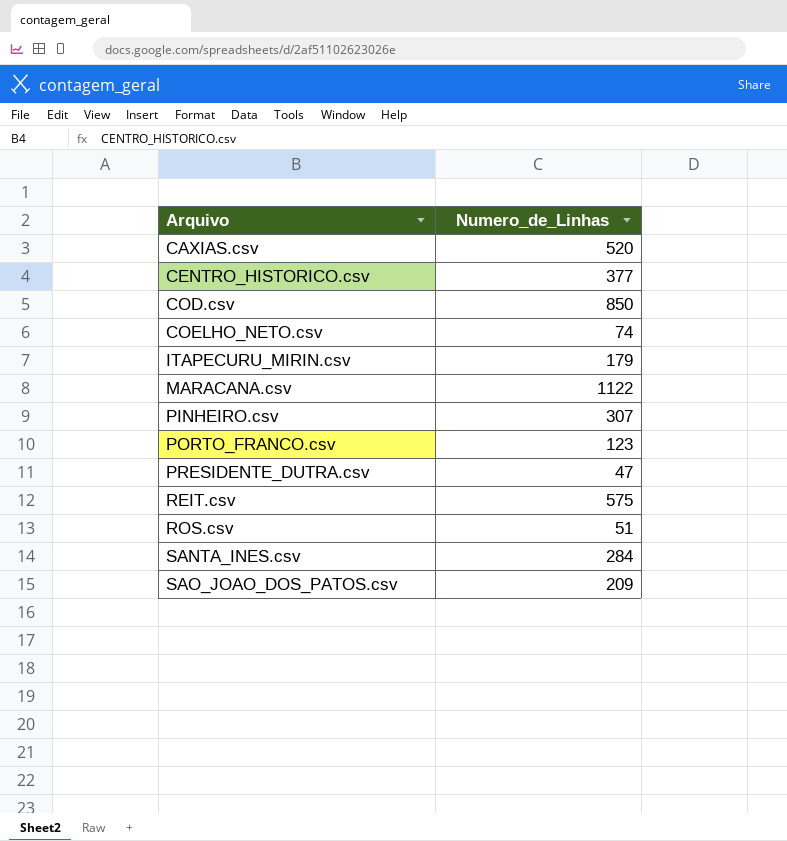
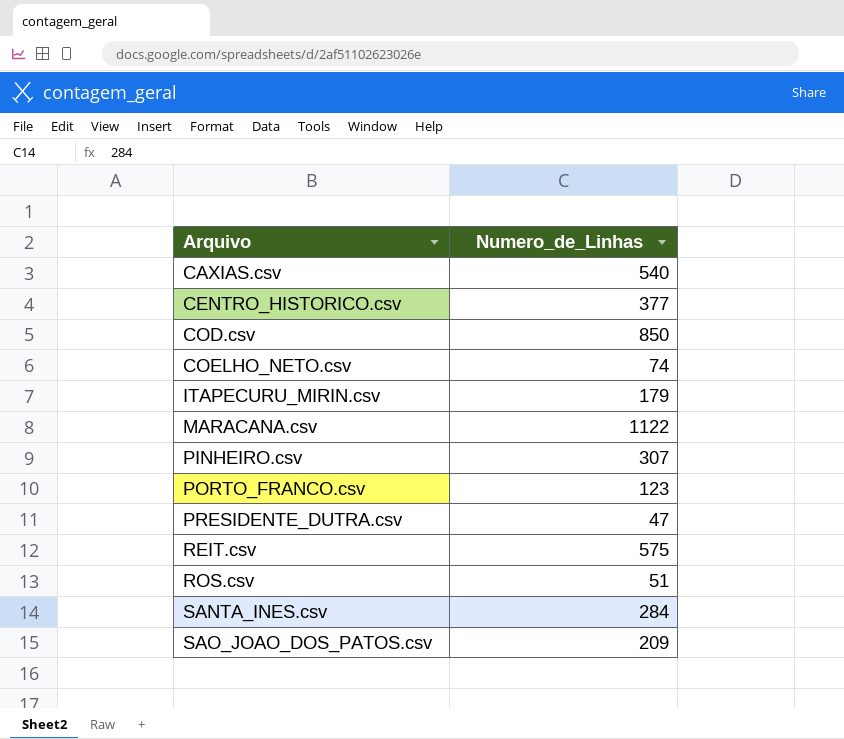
CAXIAS.csv | Numero_de_Linhas: 520 -> 540

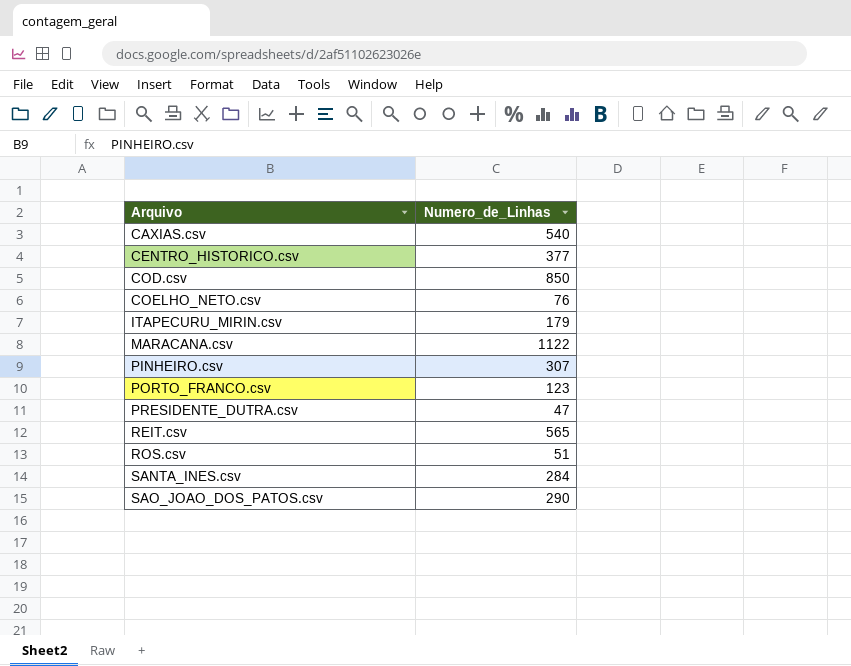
COELHO_NETO.csv | Numero_de_Linhas: 74 -> 76
REIT.csv | Numero_de_Linhas: 575 -> 565
SAO_JOAO_DOS_PATOS.csv | Numero_de_Linhas: 209 -> 290

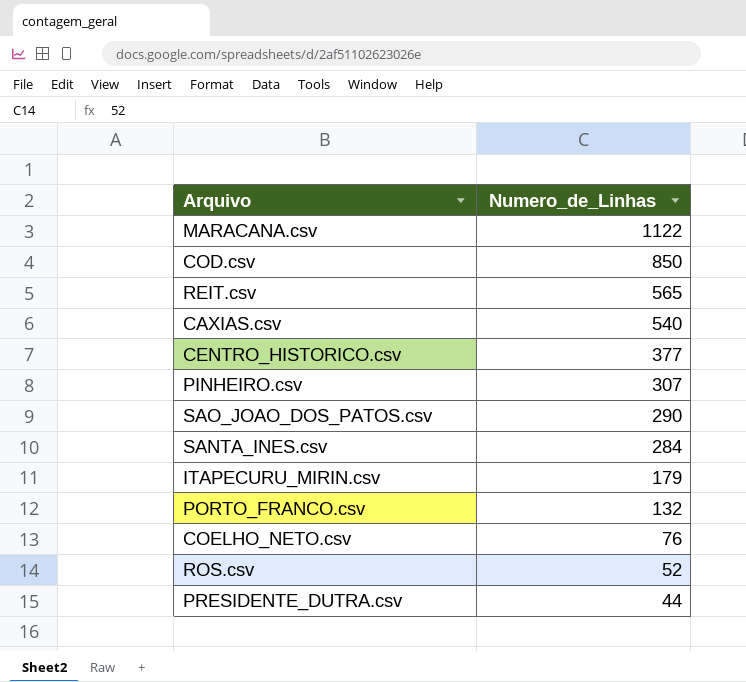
row order: Arquivo ascending -> Numero_de_Linhas descending
PORTO_FRANCO.csv | Numero_de_Linhas: 123 -> 132
ROS.csv | Numero_de_Linhas: 51 -> 52
PRESIDENTE_DUTRA.csv | Numero_de_Linhas: 47 -> 44

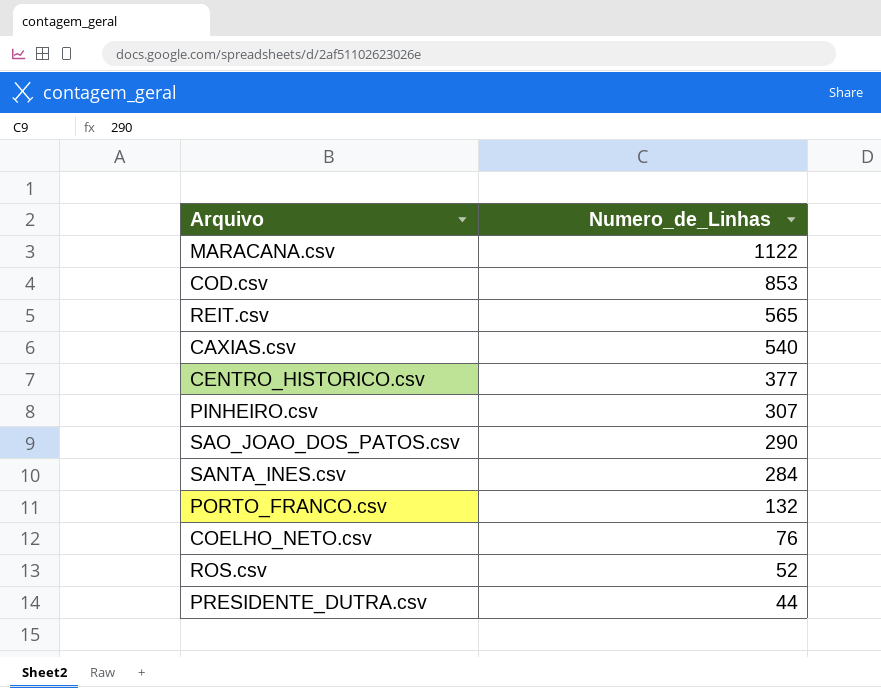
row ITAPECURU_MIRIN.csv: 179 -> none
COD.csv | Numero_de_Linhas: 850 -> 853

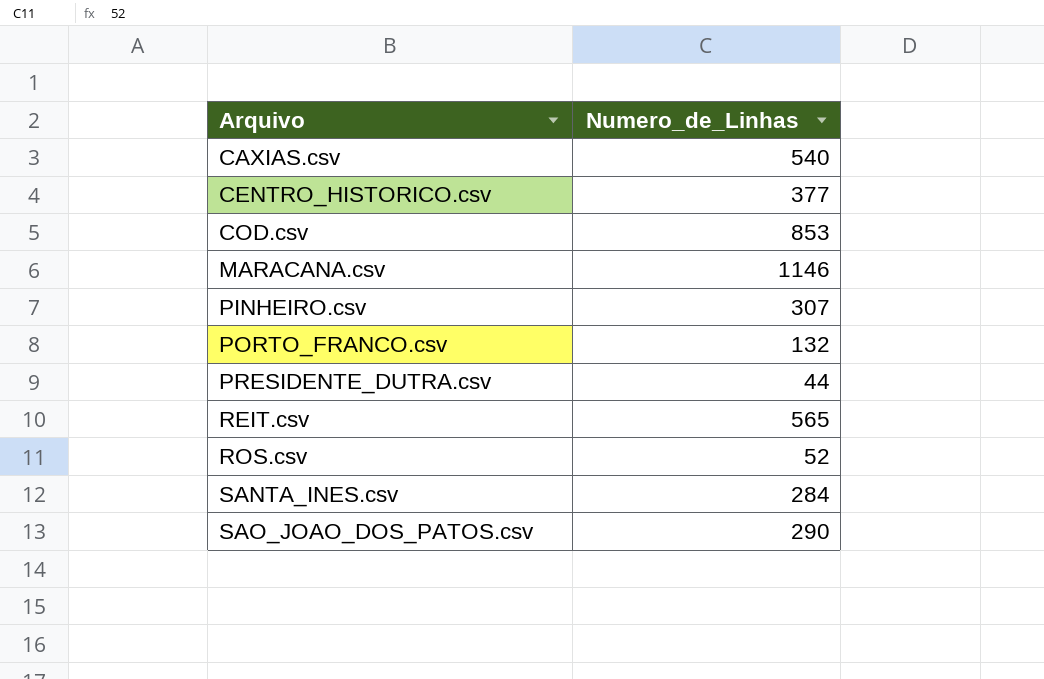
row order: Numero_de_Linhas descending -> Arquivo ascending
row COELHO_NETO.csv: 76 -> none
MARACANA.csv | Numero_de_Linhas: 1122 -> 1146

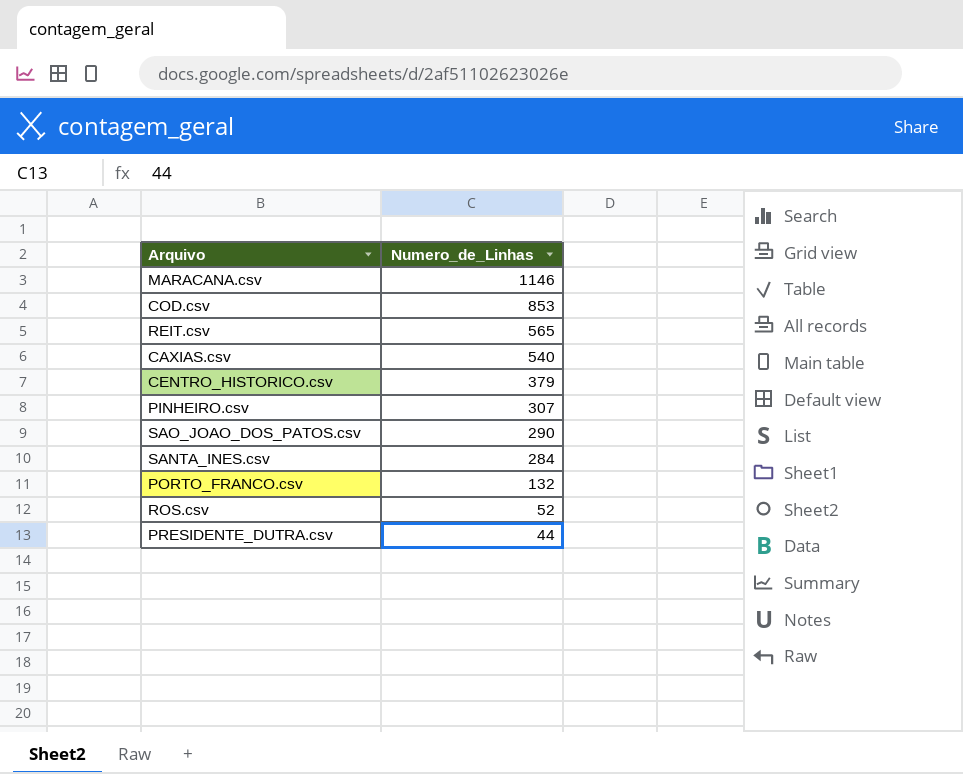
row order: Arquivo ascending -> Numero_de_Linhas descending
CENTRO_HISTORICO.csv | Numero_de_Linhas: 377 -> 379

